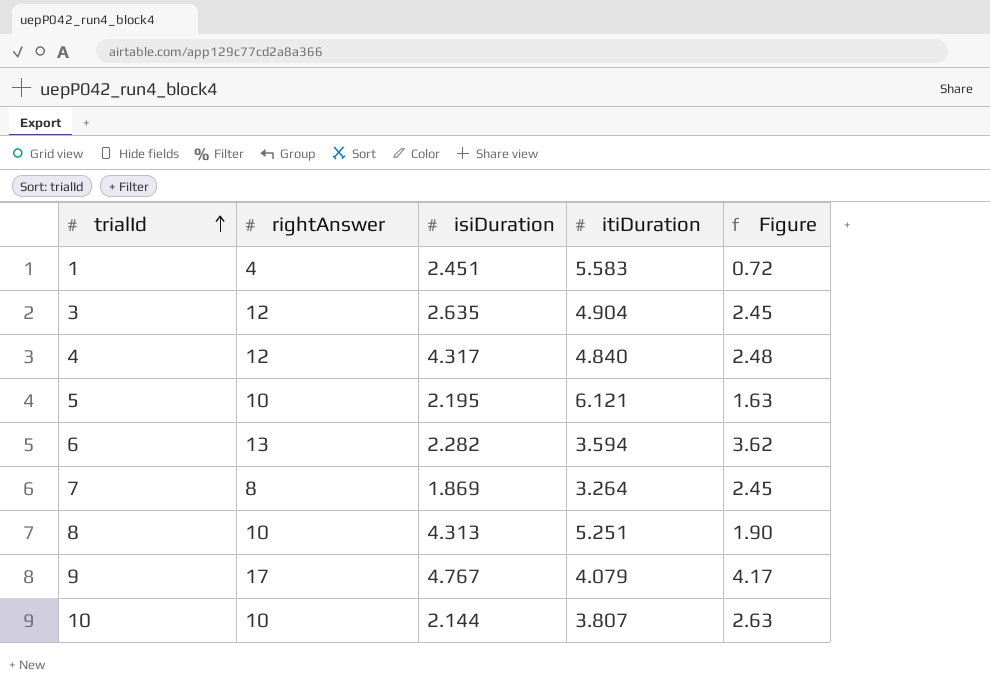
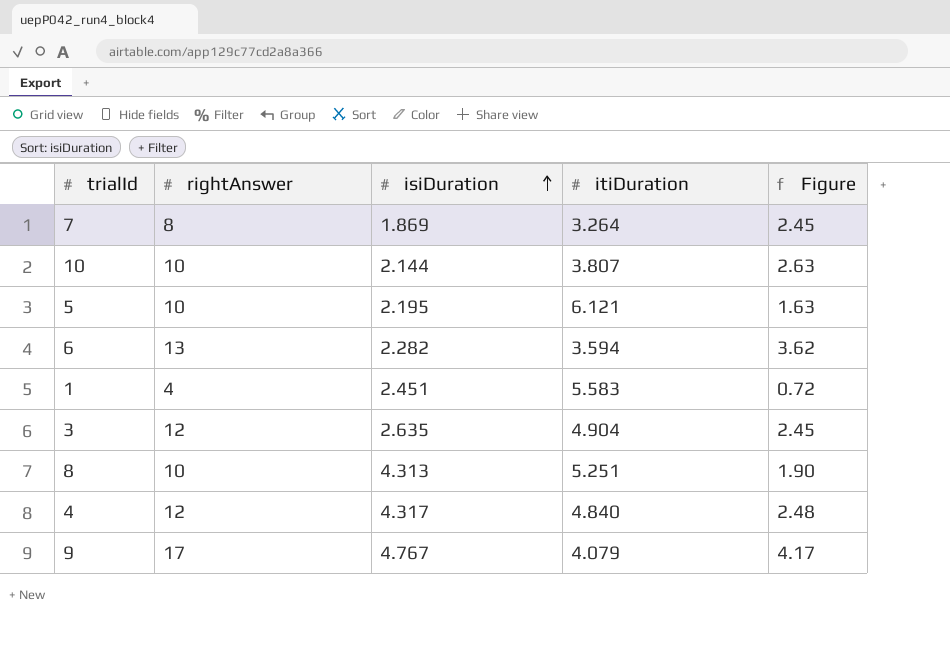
row order: trialId ascending -> isiDuration ascending

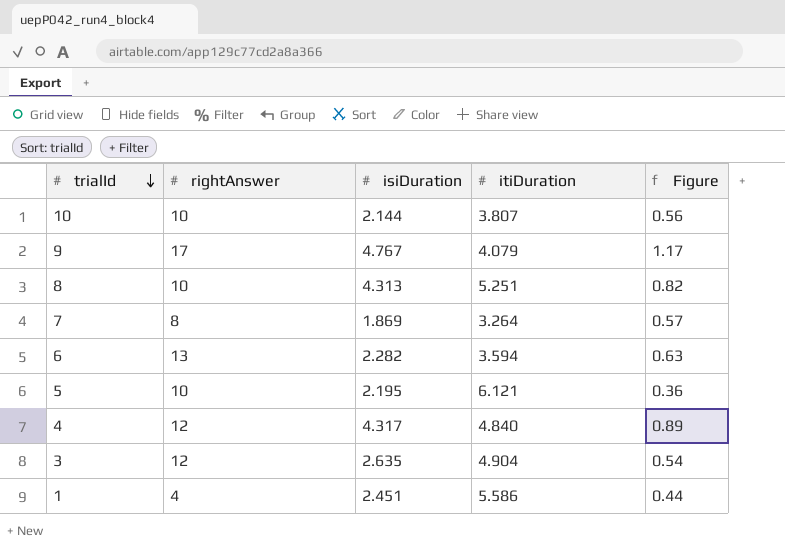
row order: isiDuration ascending -> trialId descending
column Figure | formula: [rightAnswer] / [itiDuration] -> [isiDuration] / [itiDuration]
1 | itiDuration: 5.583 -> 5.586

